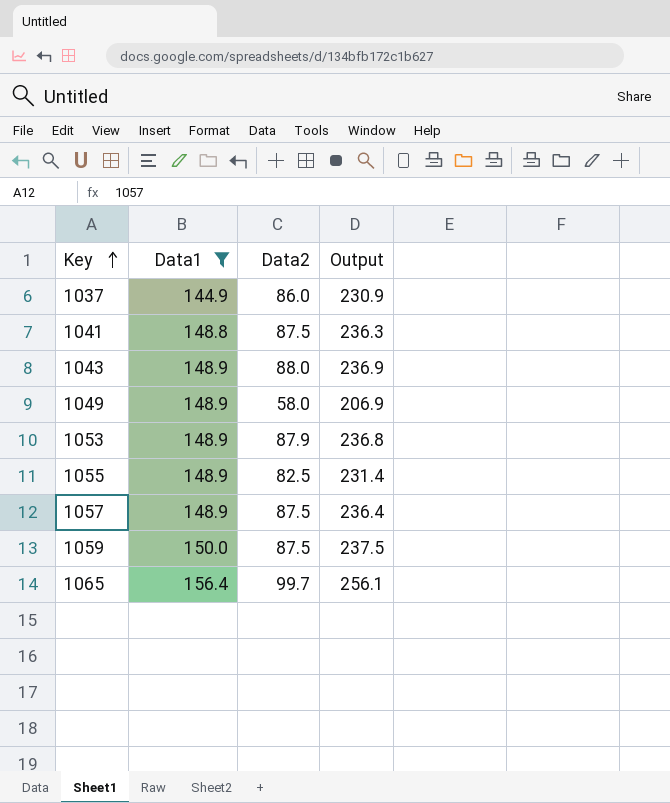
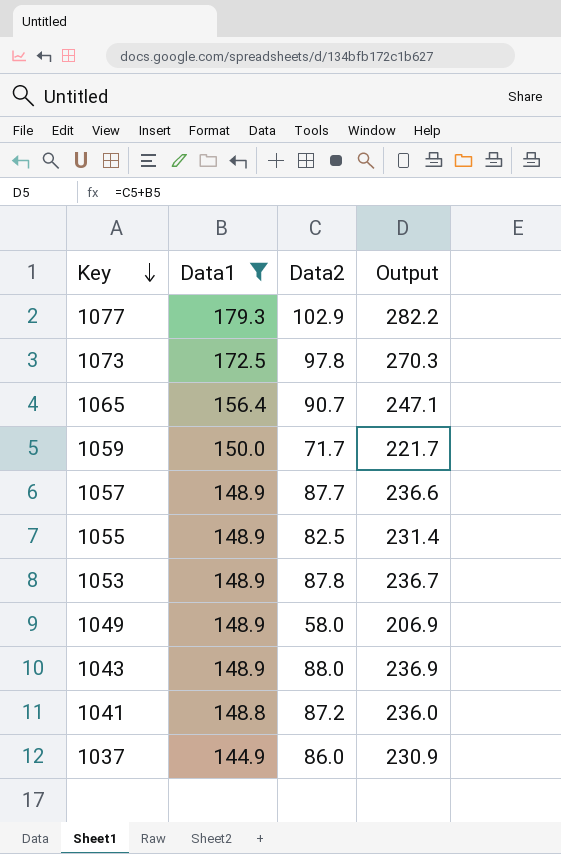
row order: Key ascending -> Key descending
row 1077: none -> 179.3 | 102.9 | 282.2
row 1073: none -> 172.5 | 97.8 | 270.3
1065 | Data2: 99.7 -> 90.7
1065 | Output: 256.1 -> 247.1
1059 | Data2: 87.5 -> 71.7
1059 | Output: 237.5 -> 221.7
1057 | Data2: 87.5 -> 87.7
1057 | Output: 236.4 -> 236.6
1053 | Data2: 87.9 -> 87.8
1053 | Output: 236.8 -> 236.7
1041 | Data2: 87.5 -> 87.2
1041 | Output: 236.3 -> 236.0

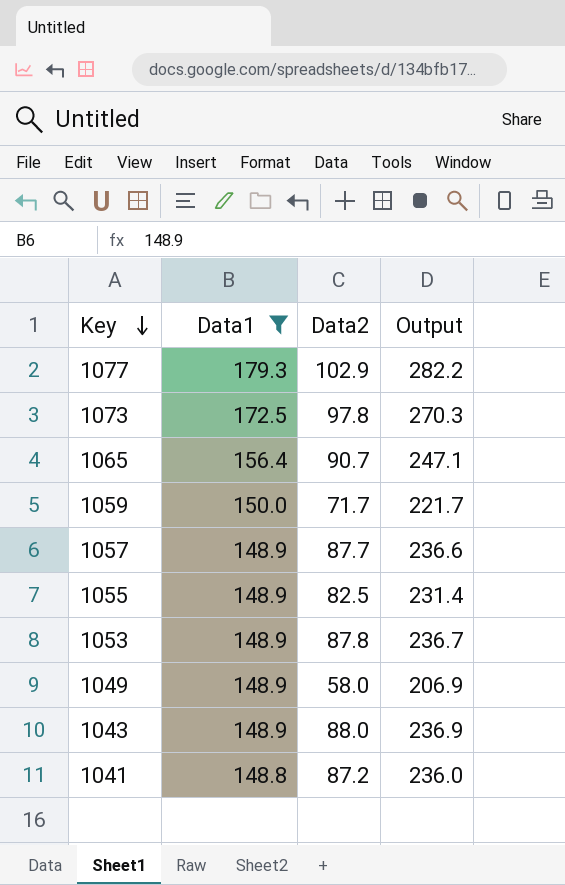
row 1037: 144.9 | 86.0 | 230.9 -> none

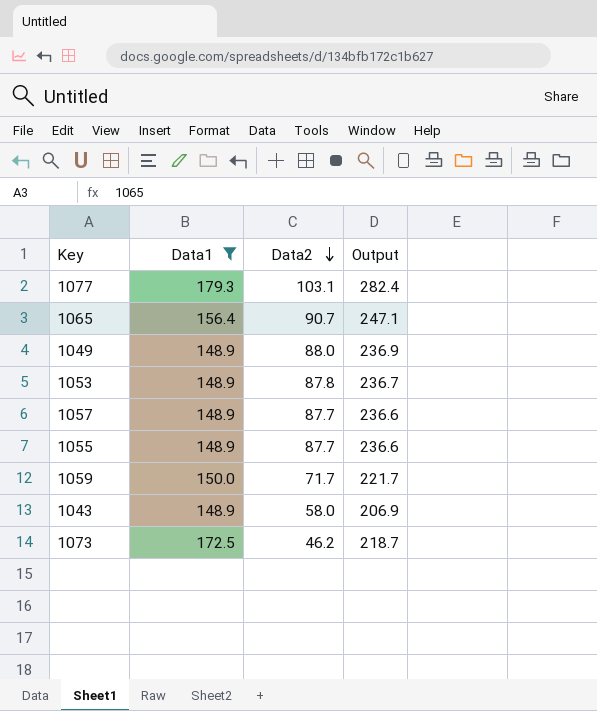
row order: Key descending -> Data2 descending
row 1041: 148.8 | 87.2 | 236.0 -> none
1077 | Data2: 102.9 -> 103.1
1077 | Output: 282.2 -> 282.4
1049 | Data2: 58.0 -> 88.0
1049 | Output: 206.9 -> 236.9
1055 | Data2: 82.5 -> 87.7
1055 | Output: 231.4 -> 236.6
1043 | Data2: 88.0 -> 58.0
1043 | Output: 236.9 -> 206.9
1073 | Data2: 97.8 -> 46.2
1073 | Output: 270.3 -> 218.7

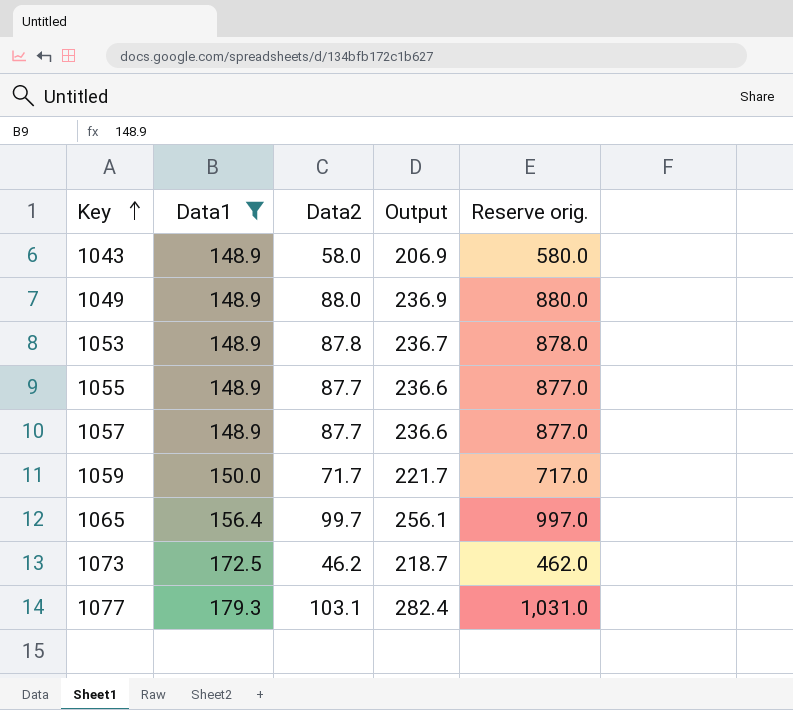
row order: Data2 descending -> Key ascending
column Reserve orig. | formula: none -> [Data2] * 10
1065 | Data2: 90.7 -> 99.7
1065 | Output: 247.1 -> 256.1

